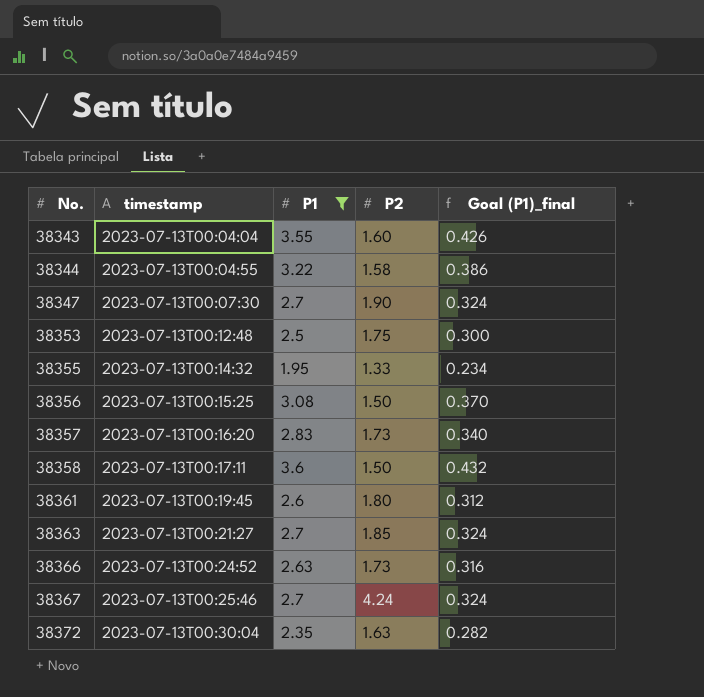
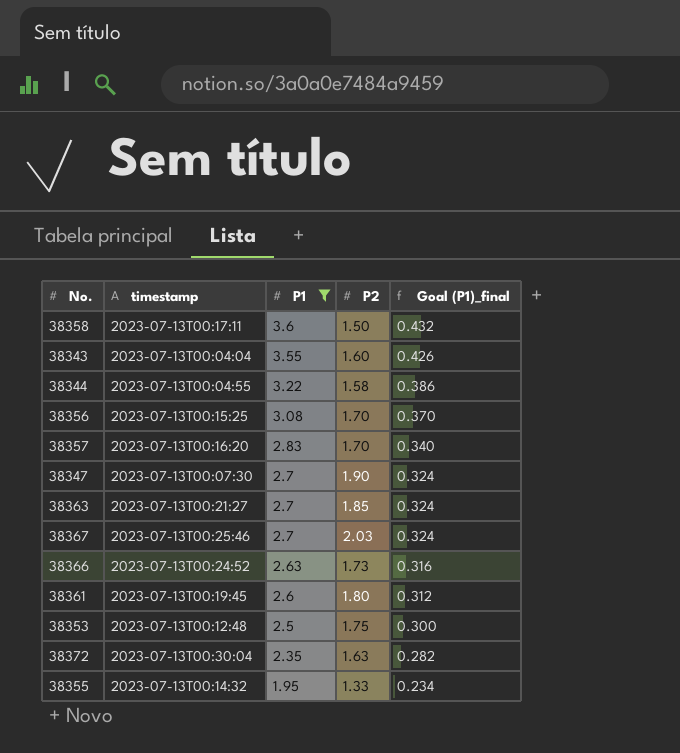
row order: No. ascending -> P1 descending
38356 | P2: 1.50 -> 1.70
38357 | P2: 1.73 -> 1.70
38367 | P2: 4.24 -> 2.03

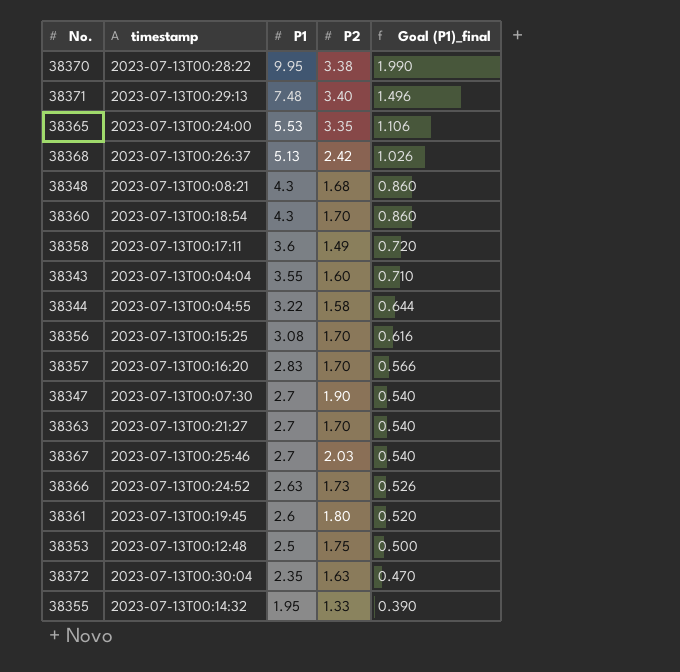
filter: P1 <= 3.6 -> none
column Goal (P1)_final | formula: [P1] * 0.12 -> [P1] * 0.2
38358 | P2: 1.50 -> 1.49
38363 | P2: 1.85 -> 1.70

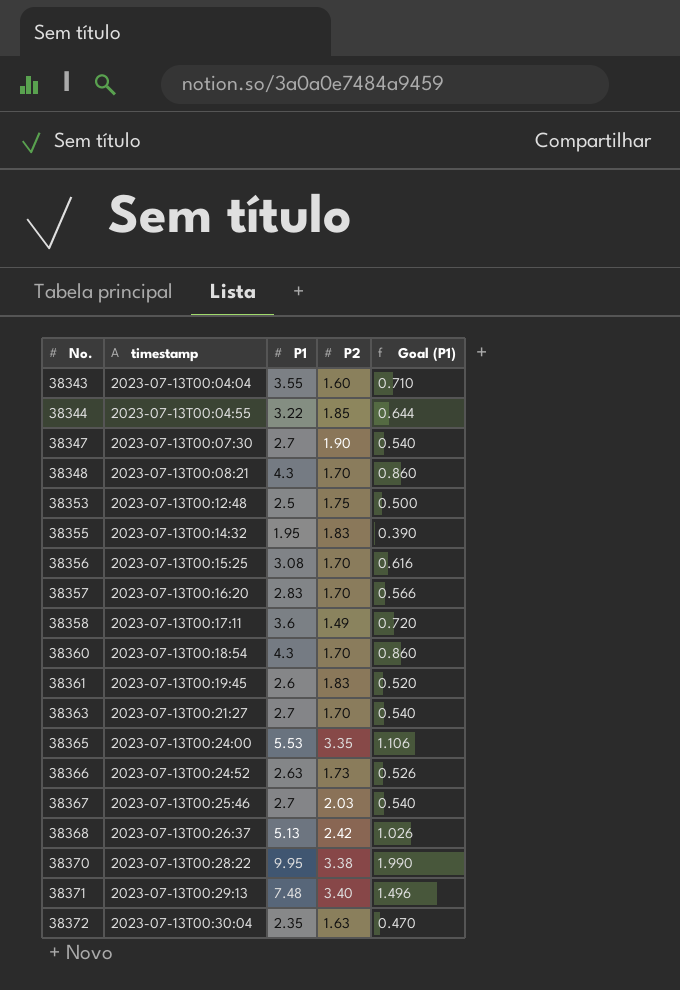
row order: P1 descending -> No. ascending
column name: Goal (P1)_final -> Goal (P1)
38344 | P2: 1.58 -> 1.85
38348 | P2: 1.68 -> 1.70
38355 | P2: 1.33 -> 1.83
38361 | P2: 1.80 -> 1.83

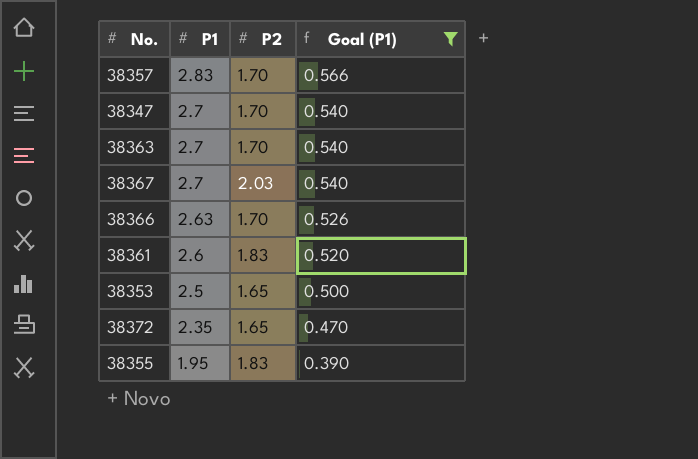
filter: none -> Goal (P1) <= 0.566
row order: No. ascending -> P1 descending
column timestamp | position: 2 -> none
38347 | P2: 1.90 -> 1.70
38366 | P2: 1.73 -> 1.70
38353 | P2: 1.75 -> 1.65
38372 | P2: 1.63 -> 1.65

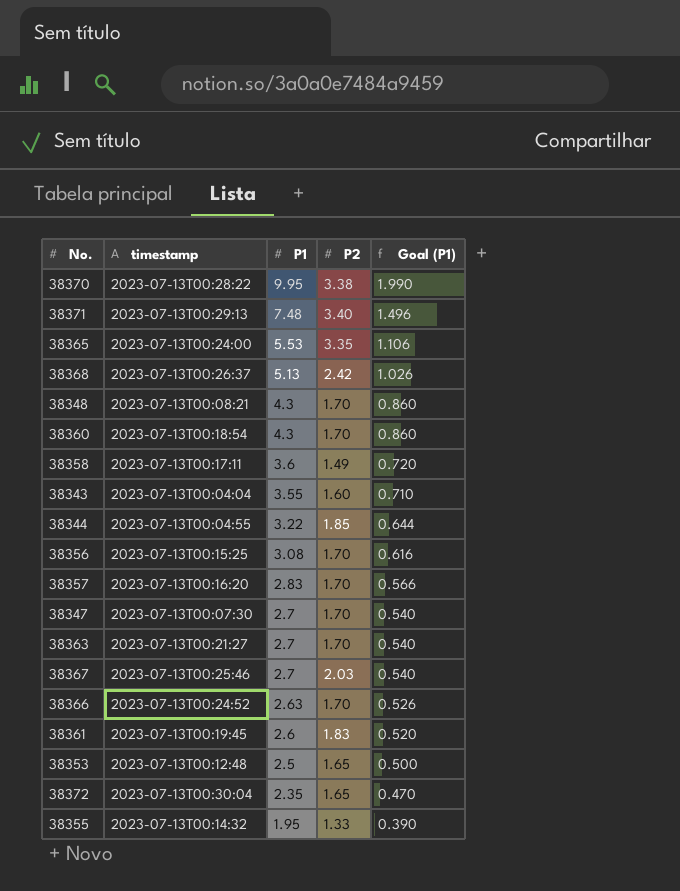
filter: Goal (P1) <= 0.566 -> none
column timestamp | position: none -> 2
38355 | P2: 1.83 -> 1.33

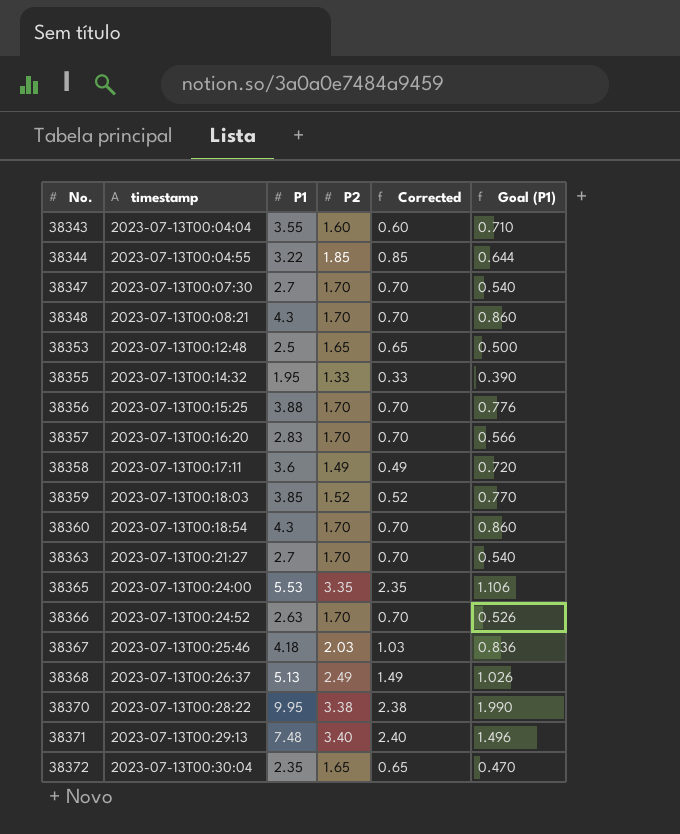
row order: P1 descending -> No. ascending
column Corrected | formula: none -> [P2] - 1
row 38361: 2023-07-13T00:19:45 | 2.6 | 1.83 | 0.520 -> none
38356 | P1: 3.08 -> 3.88
38356 | Goal (P1): 0.616 -> 0.776
row 38359: none -> 2023-07-13T00:18:03 | 3.85 | 1.52 | 0.52 | 0.770
38367 | P1: 2.7 -> 4.18
38367 | Goal (P1): 0.540 -> 0.836
38368 | P2: 2.42 -> 2.49

